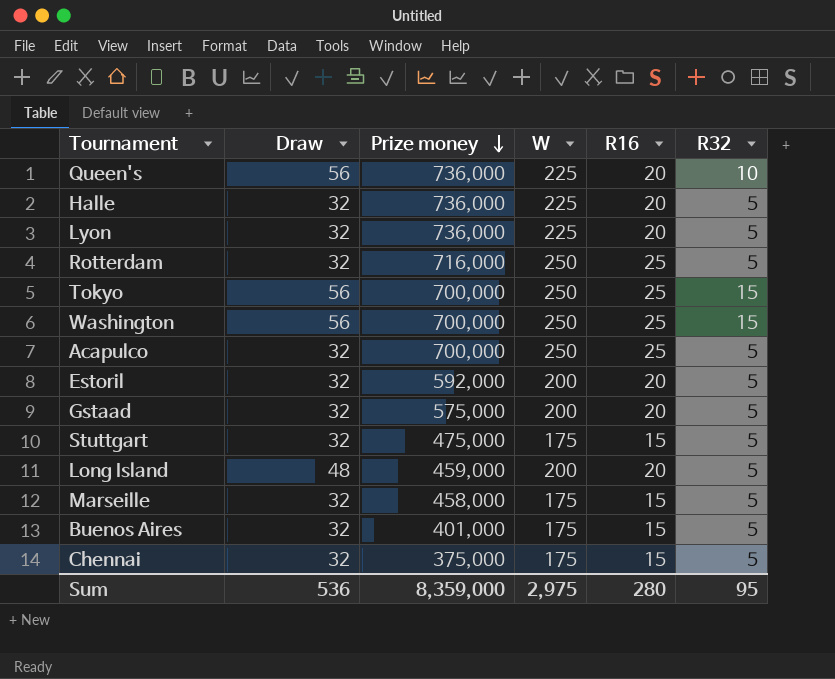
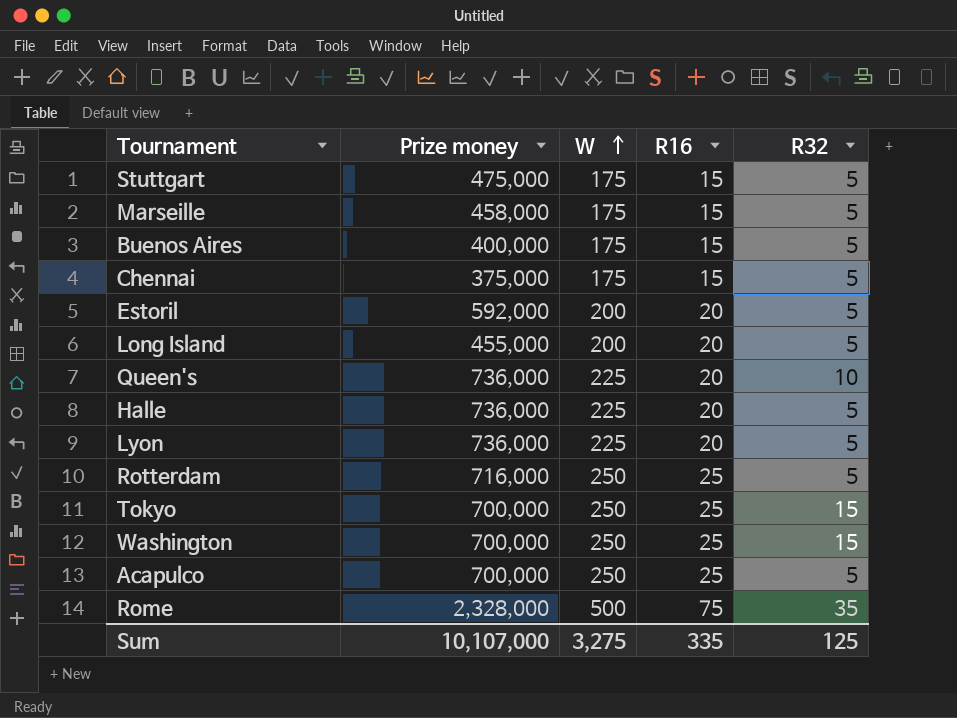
row order: Prize money descending -> W ascending
column Draw | position: 2 -> none
row Gstaad: 32 | 575,000 | 200 | 20 | 5 -> none
Buenos Aires | Prize money: 401,000 -> 400,000
Long Island | Prize money: 459,000 -> 455,000
row Rome: none -> 2,328,000 | 500 | 75 | 35
Sum | Prize money: 8,359,000 -> 10,107,000
Sum | W: 2,975 -> 3,275
Sum | R16: 280 -> 335
Sum | R32: 95 -> 125

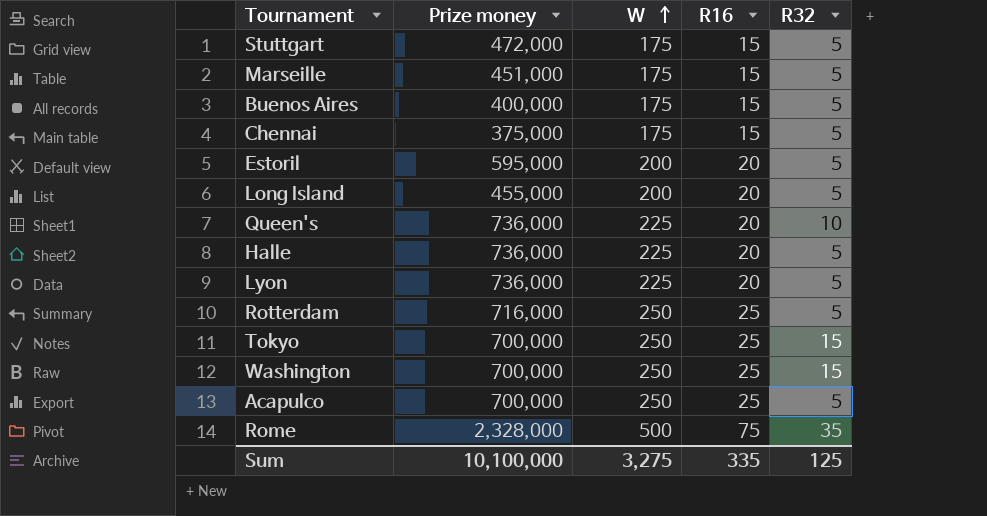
Stuttgart | Prize money: 475,000 -> 472,000
Marseille | Prize money: 458,000 -> 451,000
Estoril | Prize money: 592,000 -> 595,000
Sum | Prize money: 10,107,000 -> 10,100,000

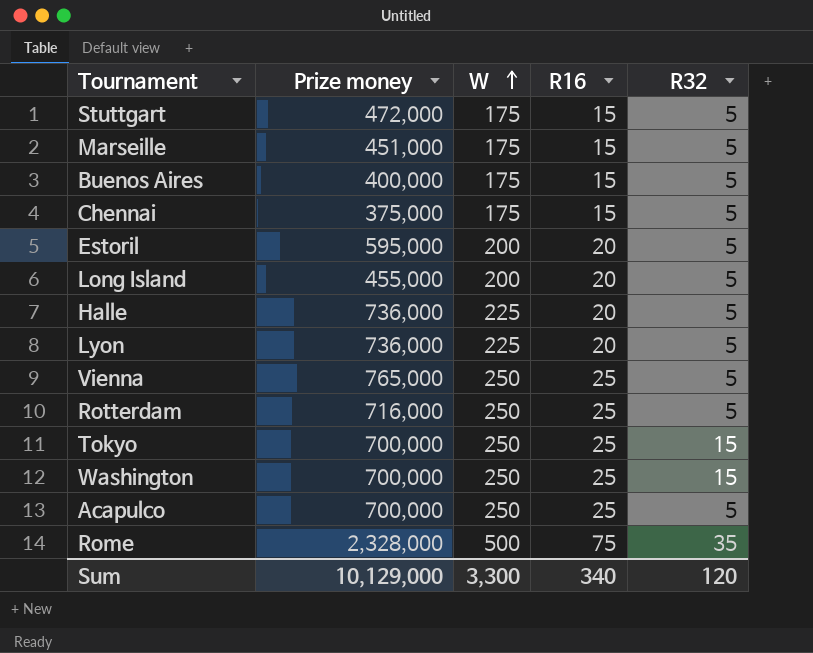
row Queen's: 736,000 | 225 | 20 | 10 -> none
row Vienna: none -> 765,000 | 250 | 25 | 5
Sum | Prize money: 10,100,000 -> 10,129,000
Sum | W: 3,275 -> 3,300
Sum | R16: 335 -> 340
Sum | R32: 125 -> 120

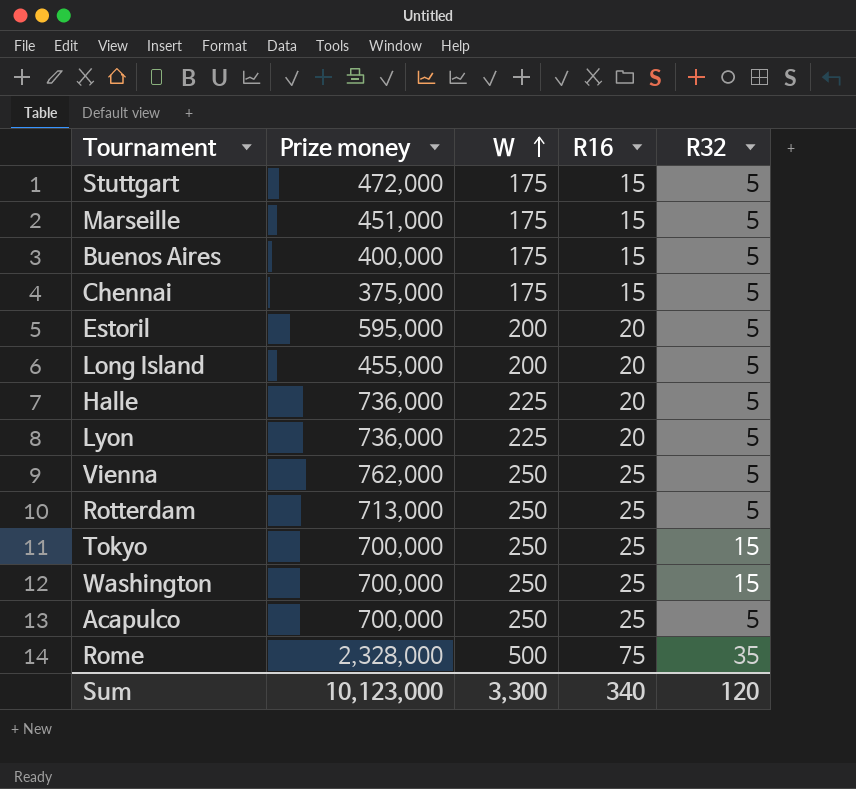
Vienna | Prize money: 765,000 -> 762,000
Rotterdam | Prize money: 716,000 -> 713,000
Sum | Prize money: 10,129,000 -> 10,123,000

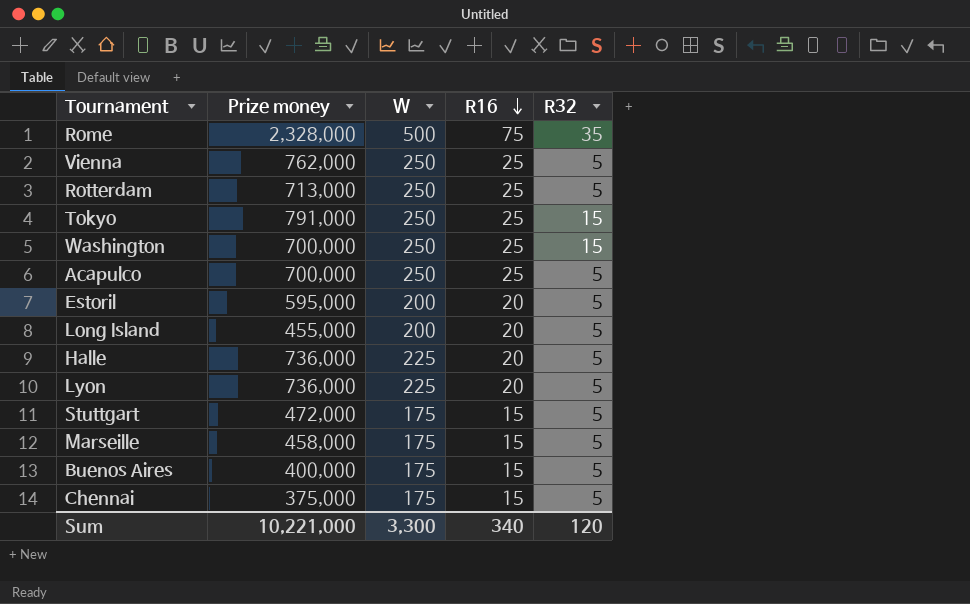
row order: W ascending -> R16 descending
Tokyo | Prize money: 700,000 -> 791,000
Marseille | Prize money: 451,000 -> 458,000
Sum | Prize money: 10,123,000 -> 10,221,000

